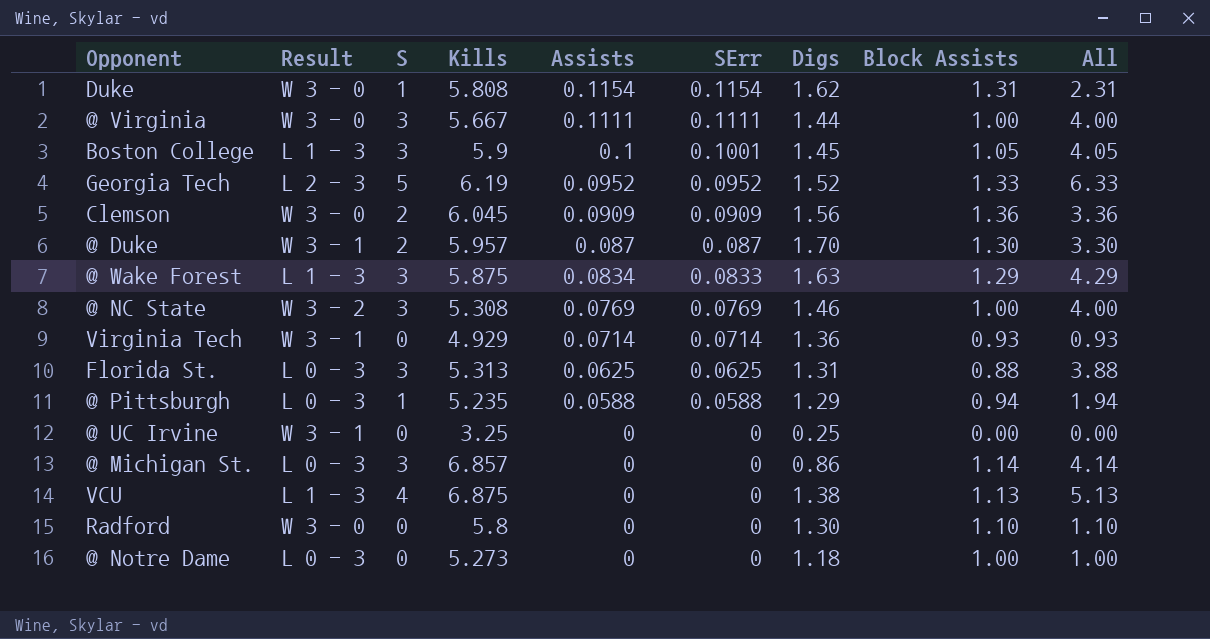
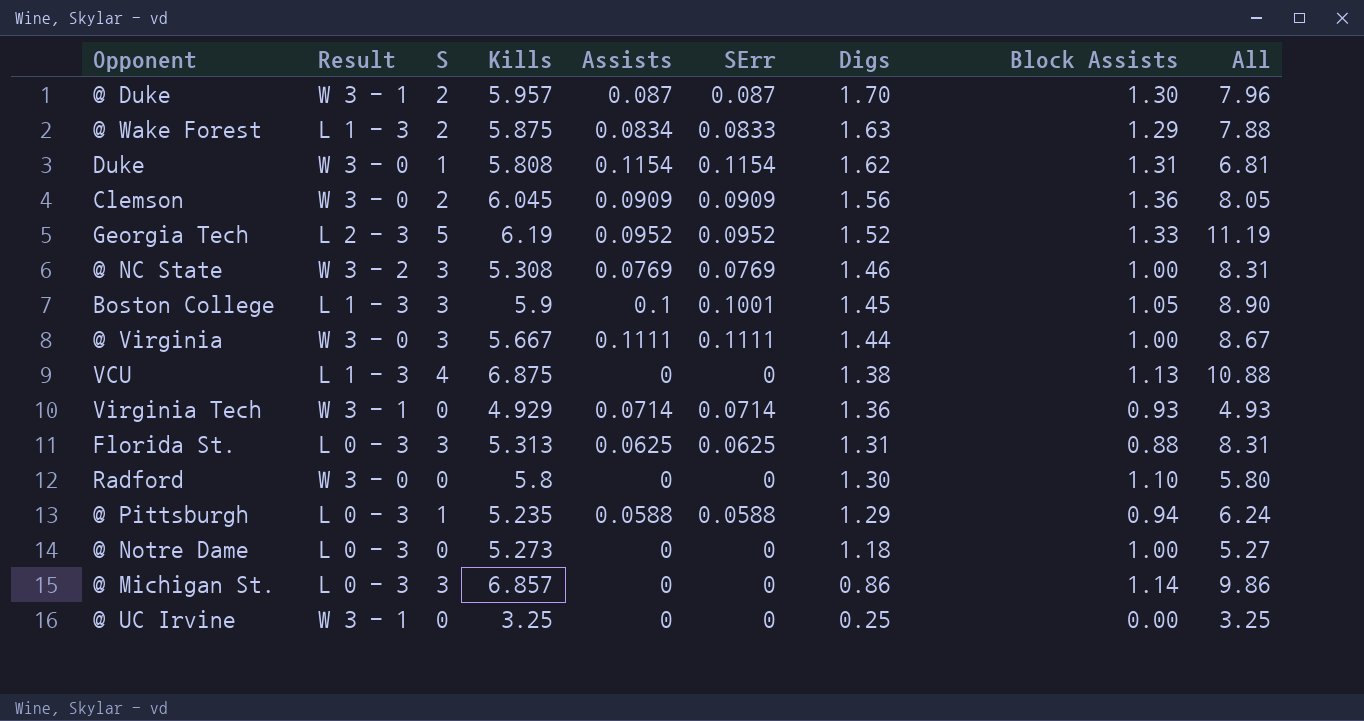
row order: Assists descending -> Digs descending
column All | formula: [S] + [Block Assists] -> [S] + [Kills]
@ Wake Forest | S: 3 -> 2

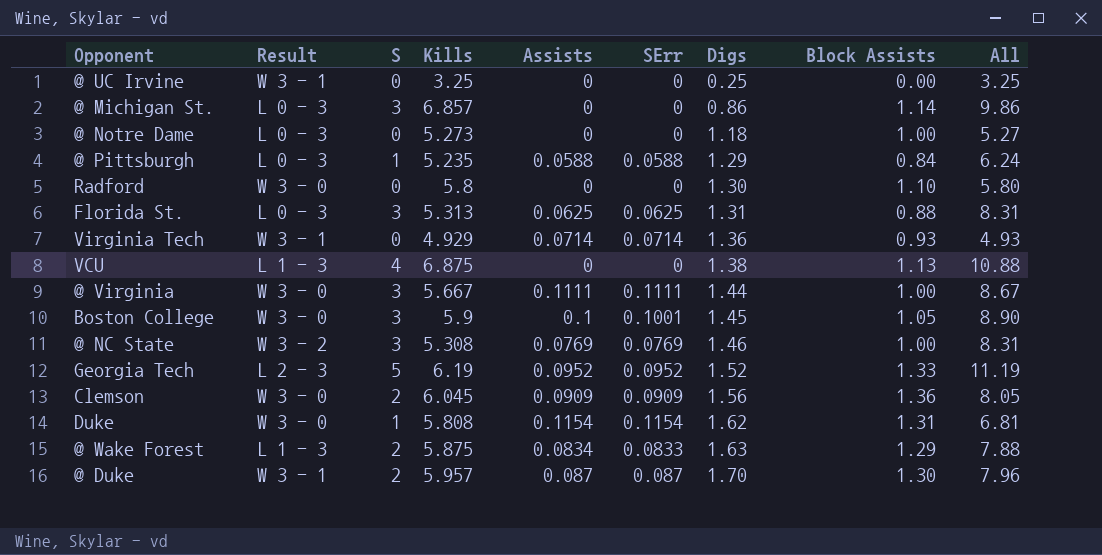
row order: Digs descending -> Digs ascending
@ Pittsburgh | Block Assists: 0.94 -> 0.84
Boston College | Result: L 1 - 3 -> W 3 - 0

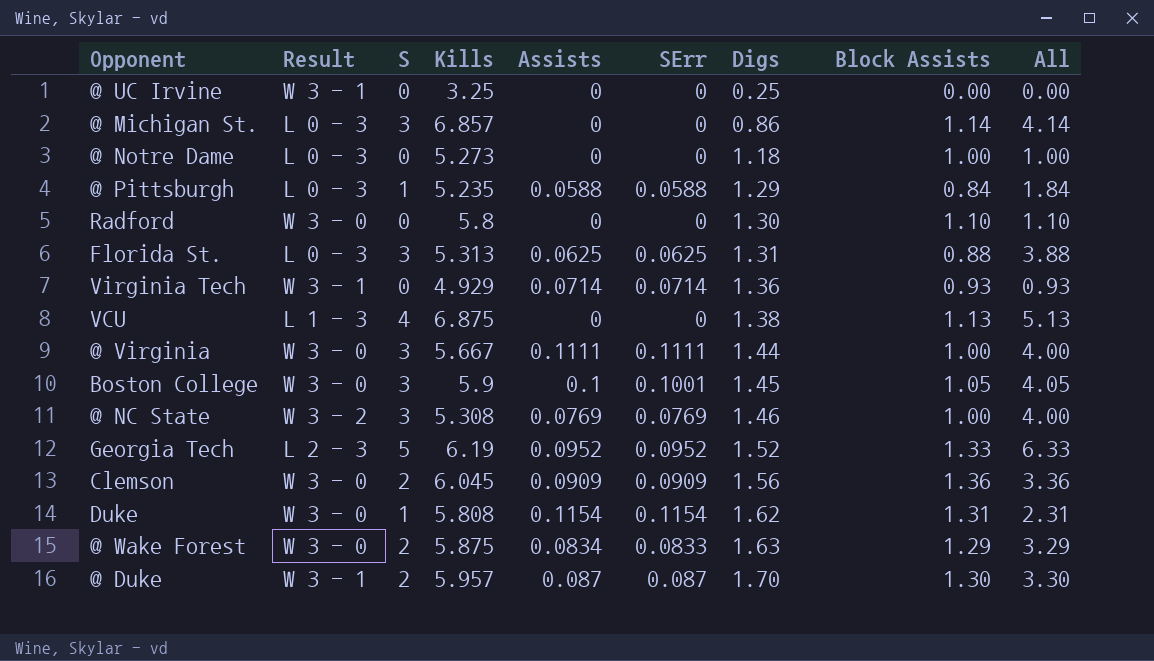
column All | formula: [S] + [Kills] -> [S] + [Block Assists]
@ Wake Forest | Result: L 1 - 3 -> W 3 - 0

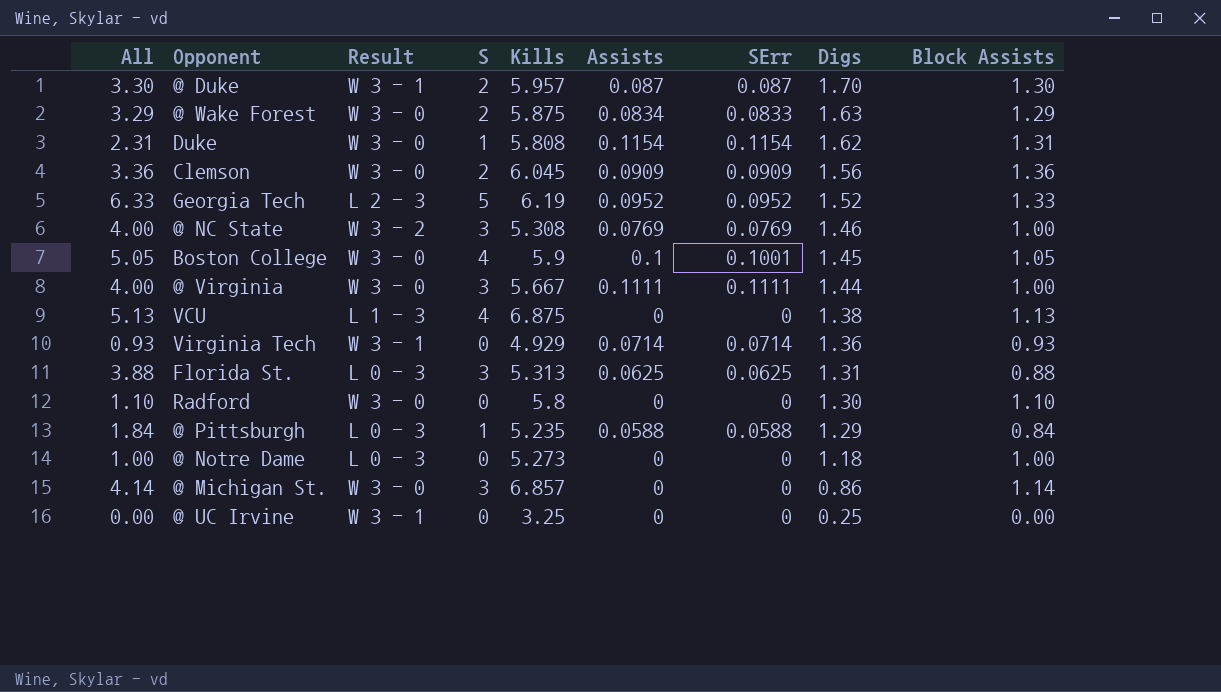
row order: Digs ascending -> Digs descending
column All | position: 9 -> 1
Boston College | All: 4.05 -> 5.05
Boston College | S: 3 -> 4
@ Michigan St. | Result: L 0 - 3 -> W 3 - 0

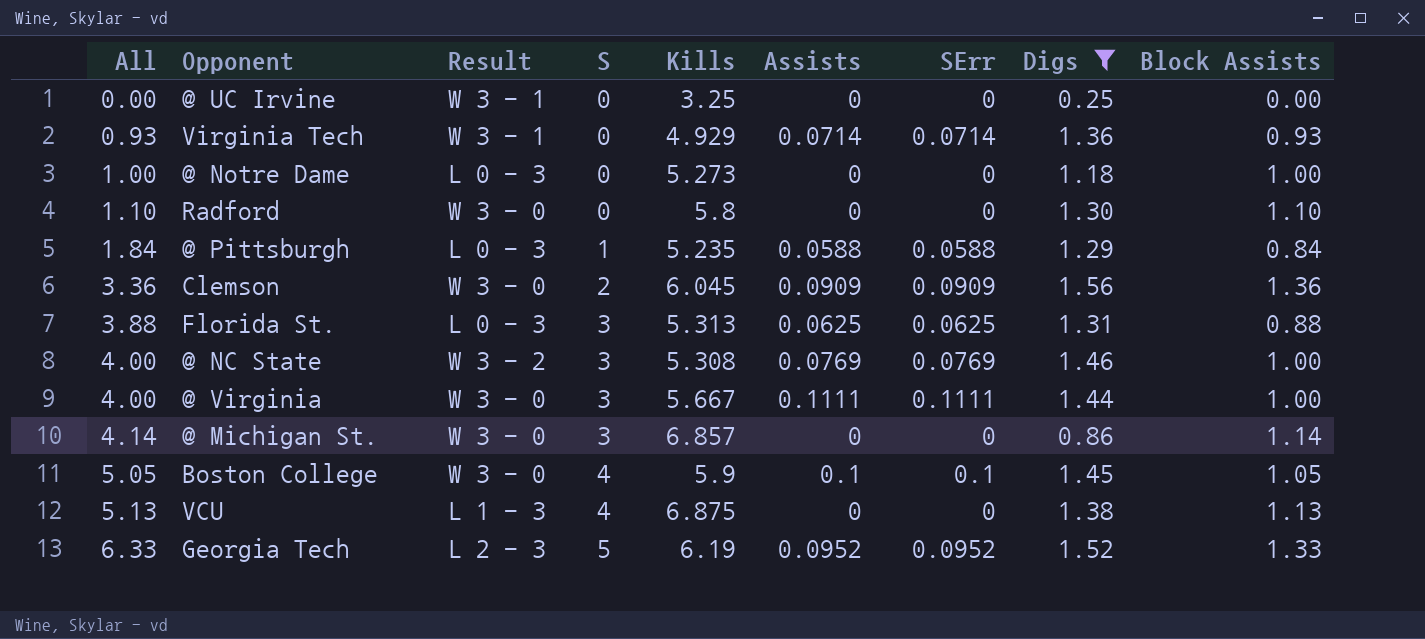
filter: none -> Digs <= 1.56
row order: Digs descending -> All ascending
Boston College | SErr: 0.1001 -> 0.1

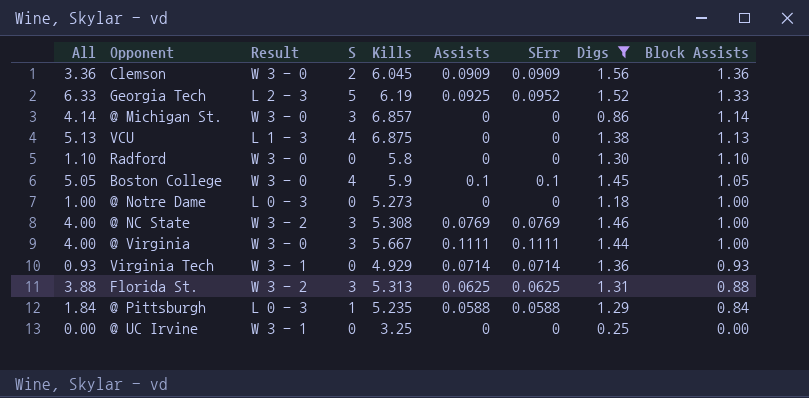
row order: All ascending -> Block Assists descending
Georgia Tech | Assists: 0.0952 -> 0.0925
Florida St. | Result: L 0 - 3 -> W 3 - 2

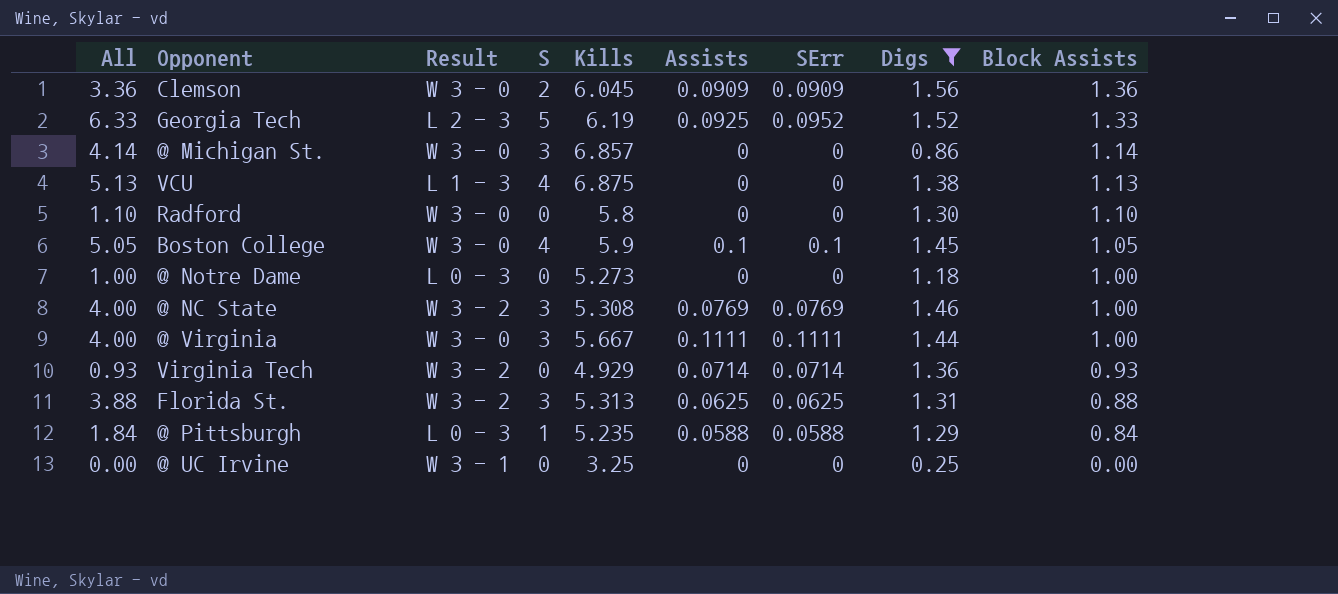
Virginia Tech | Result: W 3 - 1 -> W 3 - 2

